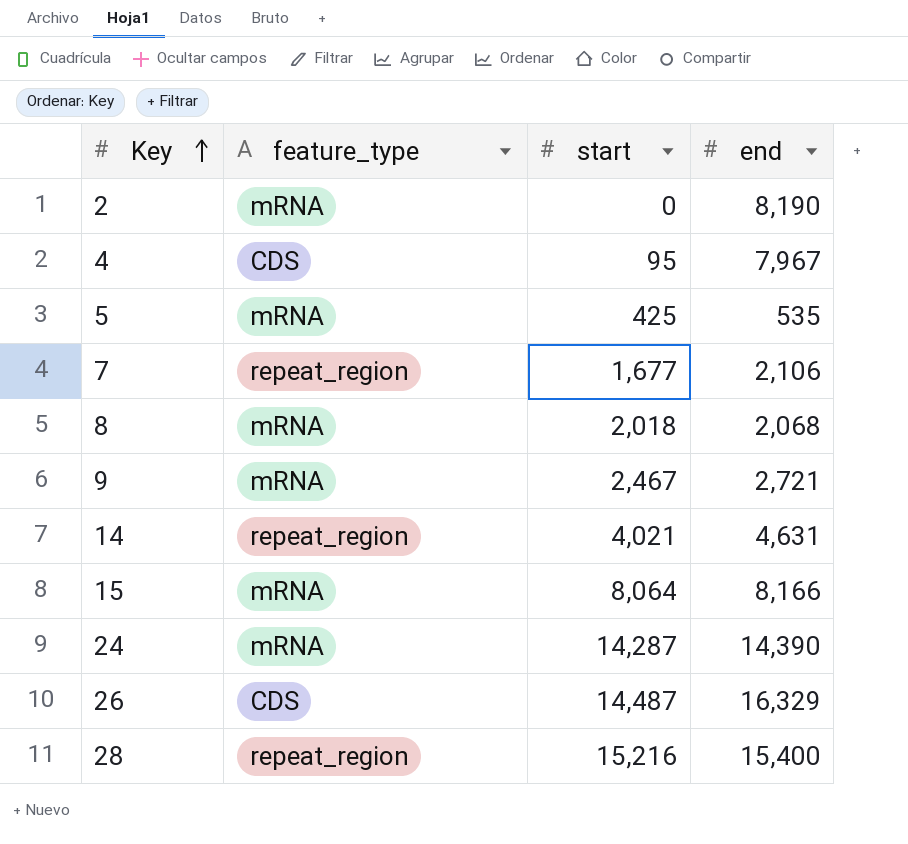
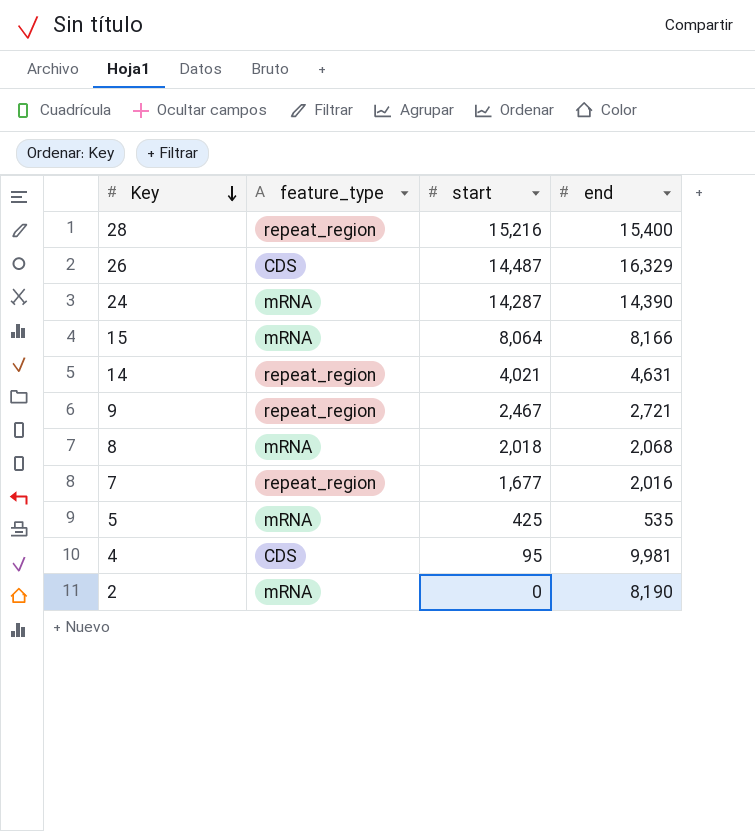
row order: Key ascending -> Key descending
9 | feature_type: mRNA -> repeat_region
7 | end: 2,106 -> 2,016
4 | end: 7,967 -> 9,981

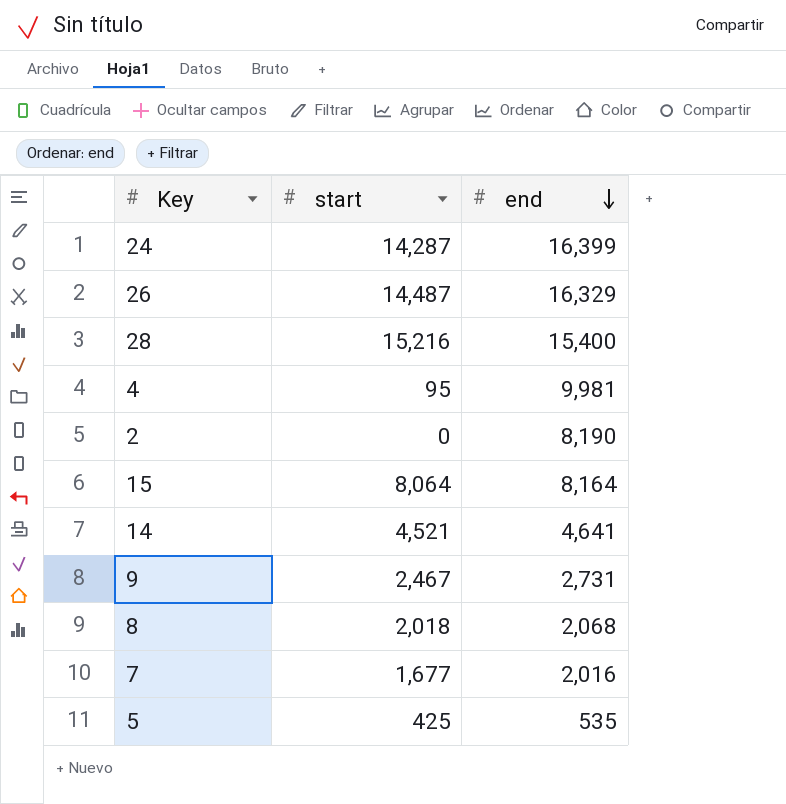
row order: Key descending -> end descending
column feature_type | position: 2 -> none
24 | end: 14,390 -> 16,399
15 | end: 8,166 -> 8,164
14 | start: 4,021 -> 4,521
14 | end: 4,631 -> 4,641
9 | end: 2,721 -> 2,731

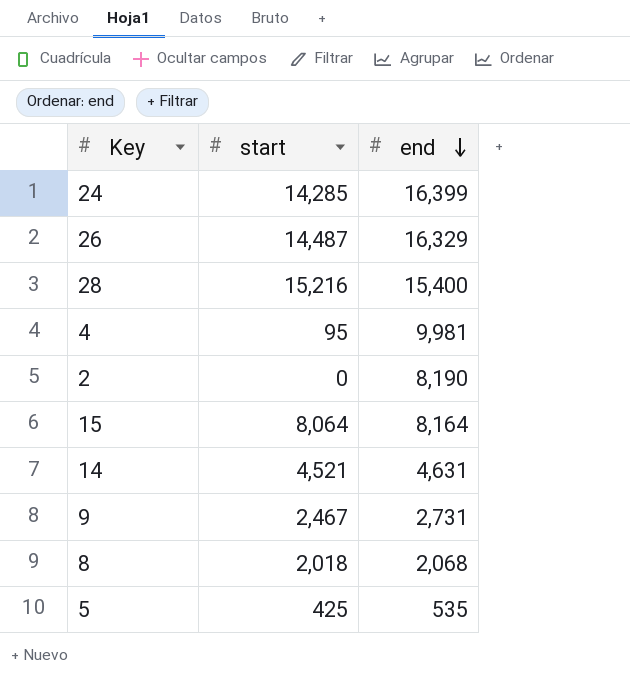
row 7: 1,677 | 2,016 -> none
24 | start: 14,287 -> 14,285
14 | end: 4,641 -> 4,631

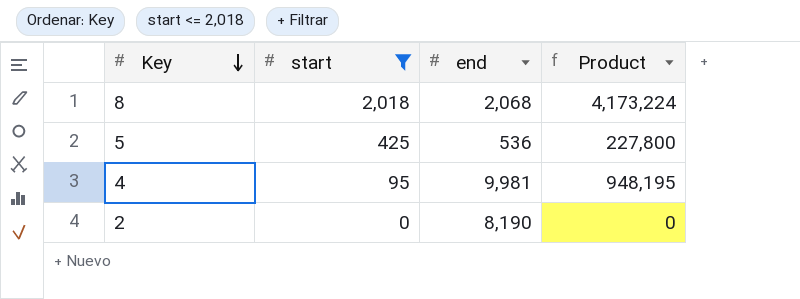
filter: none -> start <= 2,018
row order: end descending -> Key descending
column Product | formula: none -> [start] * [end]
5 | end: 535 -> 536

